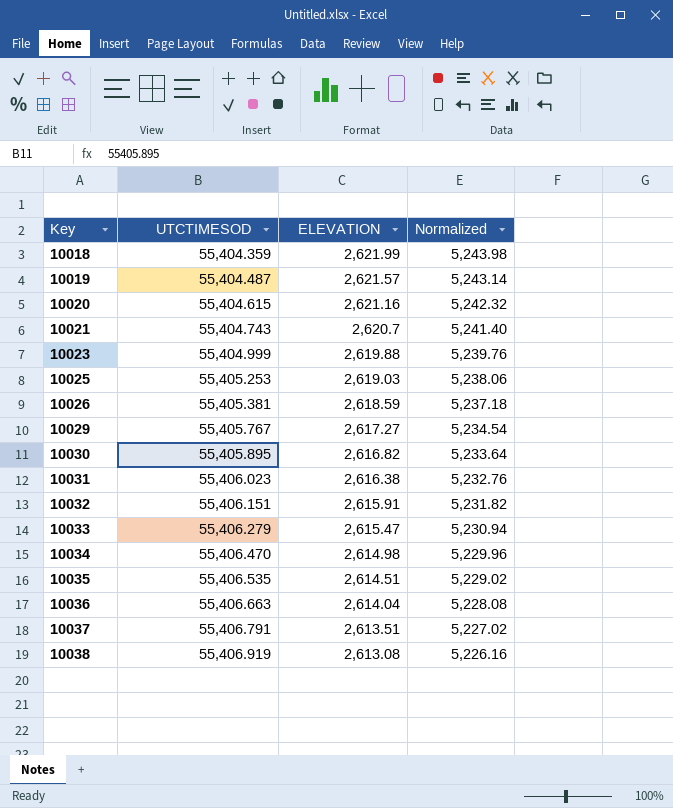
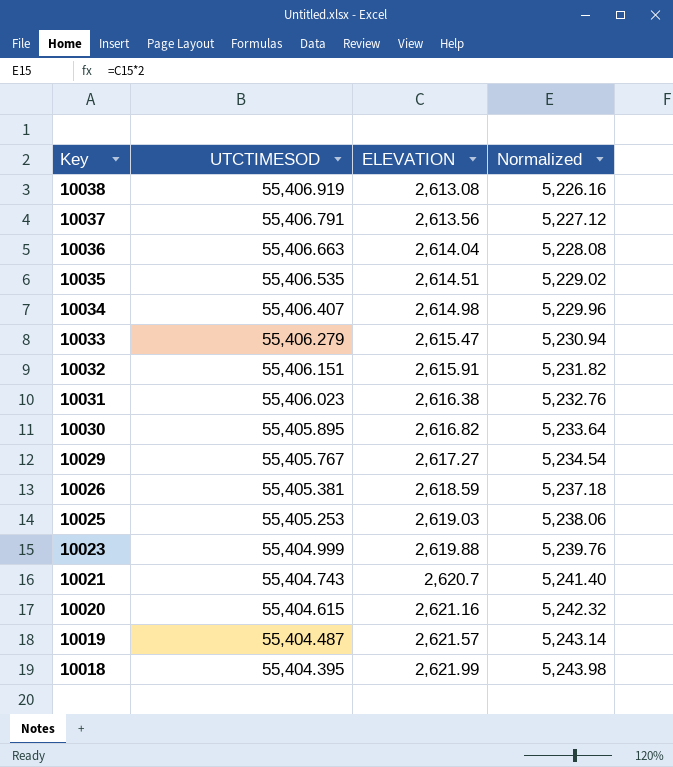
row order: Key ascending -> Key descending
10037 | ELEVATION: 2,613.51 -> 2,613.56
10037 | Normalized: 5,227.02 -> 5,227.12
10034 | UTCTIMESOD: 55,406.470 -> 55,406.407
10018 | UTCTIMESOD: 55,404.359 -> 55,404.395

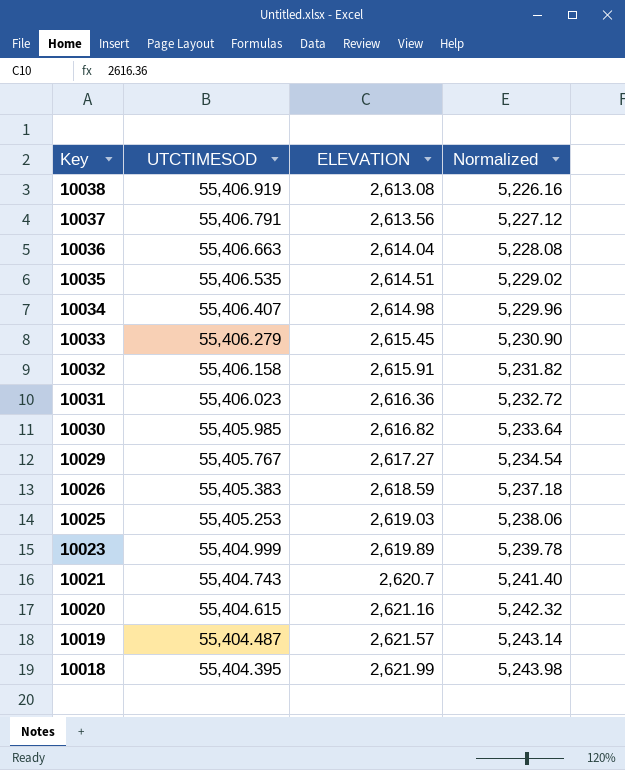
10033 | ELEVATION: 2,615.47 -> 2,615.45
10033 | Normalized: 5,230.94 -> 5,230.90
10032 | UTCTIMESOD: 55,406.151 -> 55,406.158
10031 | ELEVATION: 2,616.38 -> 2,616.36
10031 | Normalized: 5,232.76 -> 5,232.72
10030 | UTCTIMESOD: 55,405.895 -> 55,405.985
10026 | UTCTIMESOD: 55,405.381 -> 55,405.383
10023 | ELEVATION: 2,619.88 -> 2,619.89
10023 | Normalized: 5,239.76 -> 5,239.78

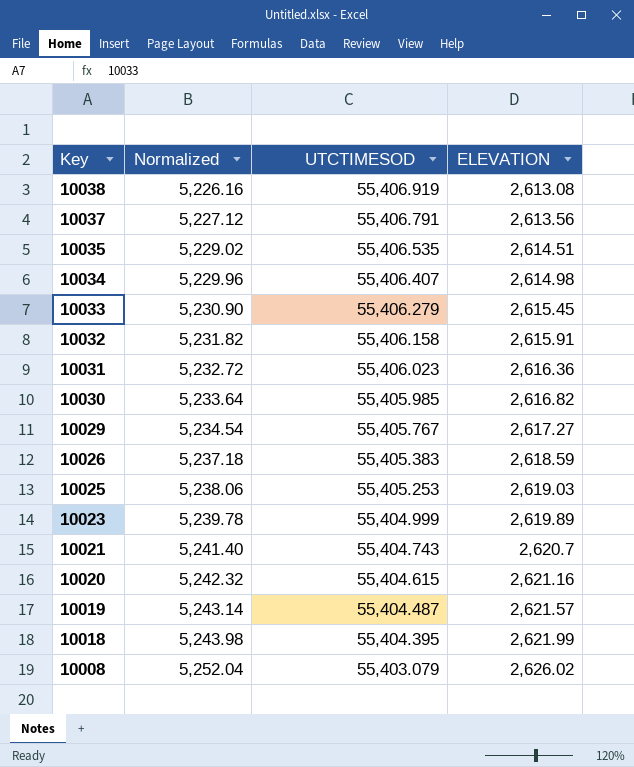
column Normalized | position: 4 -> 2
row 10036: 55,406.663 | 2,614.04 | 5,228.08 -> none
row 10008: none -> 5,252.04 | 55,403.079 | 2,626.02

